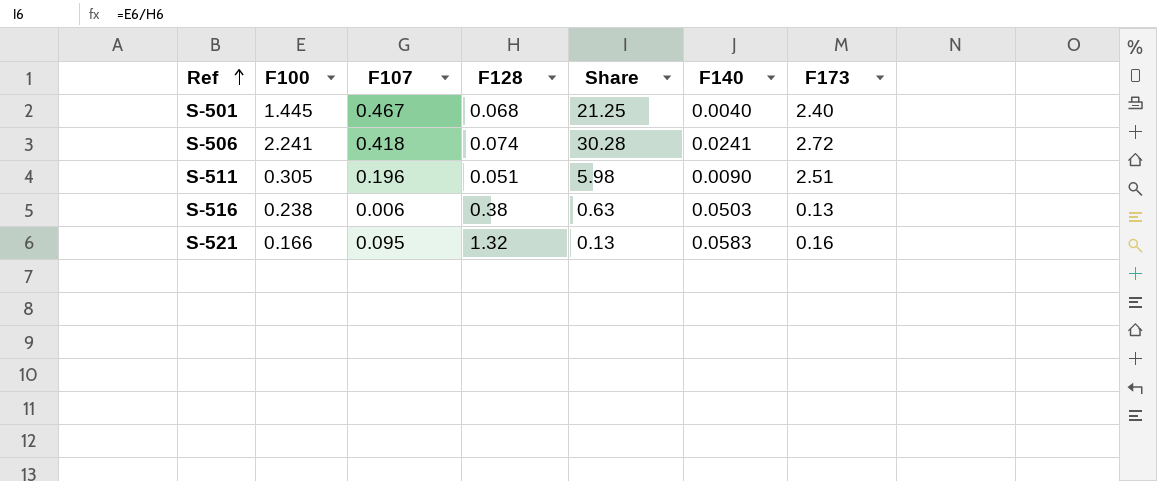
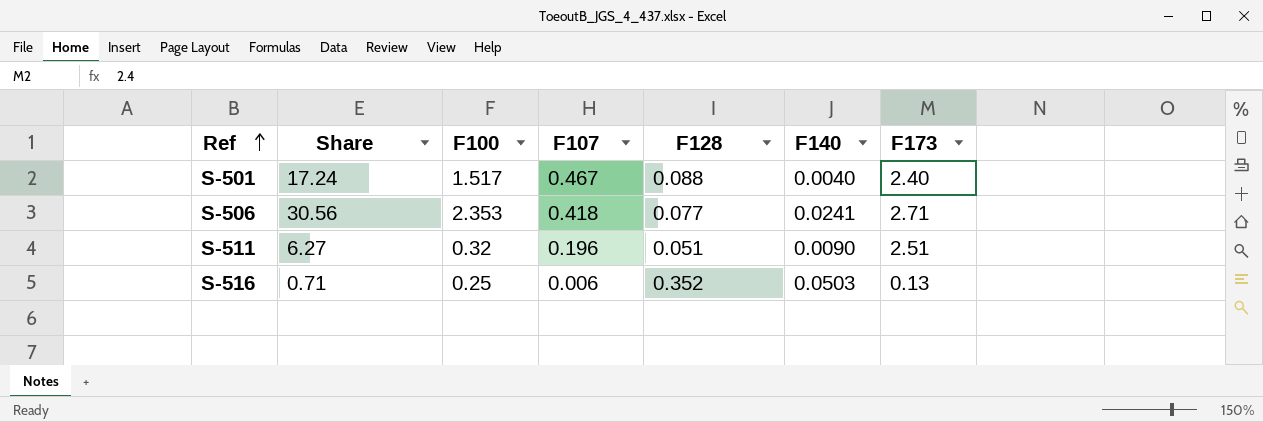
column Share | position: 5 -> 2
row S-521: 0.166 | 0.095 | 1.32 | 0.13 | 0.0583 | 0.16 -> none
S-501 | Share: 21.25 -> 17.24
S-501 | F100: 1.445 -> 1.517
S-501 | F128: 0.068 -> 0.088
S-506 | Share: 30.28 -> 30.56
S-506 | F100: 2.241 -> 2.353
S-506 | F128: 0.074 -> 0.077
S-506 | F173: 2.72 -> 2.71
S-511 | Share: 5.98 -> 6.27
S-511 | F100: 0.305 -> 0.32
S-516 | Share: 0.63 -> 0.71
S-516 | F100: 0.238 -> 0.25
S-516 | F128: 0.38 -> 0.352

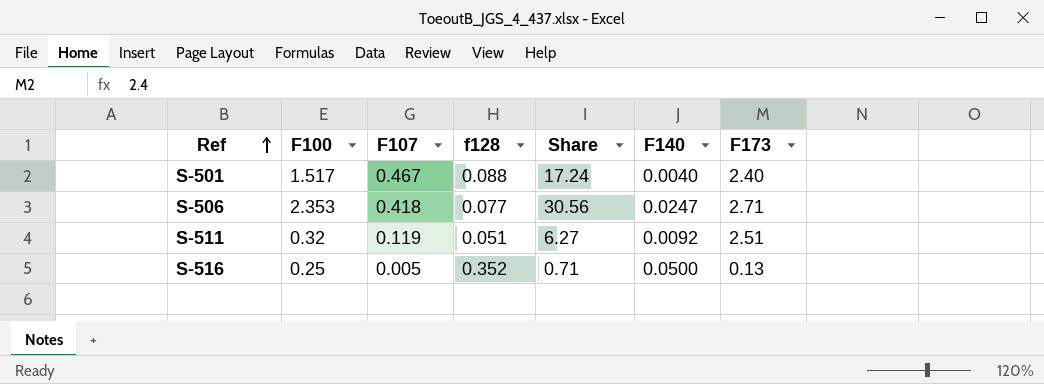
column name: F128 -> f128
column Share | position: 2 -> 5
S-506 | F140: 0.0241 -> 0.0247
S-511 | F107: 0.196 -> 0.119
S-511 | F140: 0.0090 -> 0.0092
S-516 | F107: 0.006 -> 0.005
S-516 | F140: 0.0503 -> 0.0500

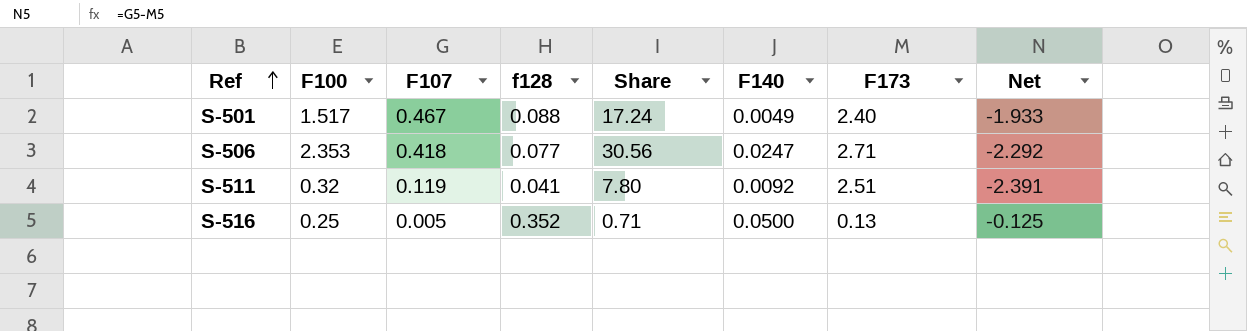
column Net | formula: none -> [F107] - [F173]
S-501 | F140: 0.0040 -> 0.0049
S-511 | f128: 0.051 -> 0.041
S-511 | Share: 6.27 -> 7.80

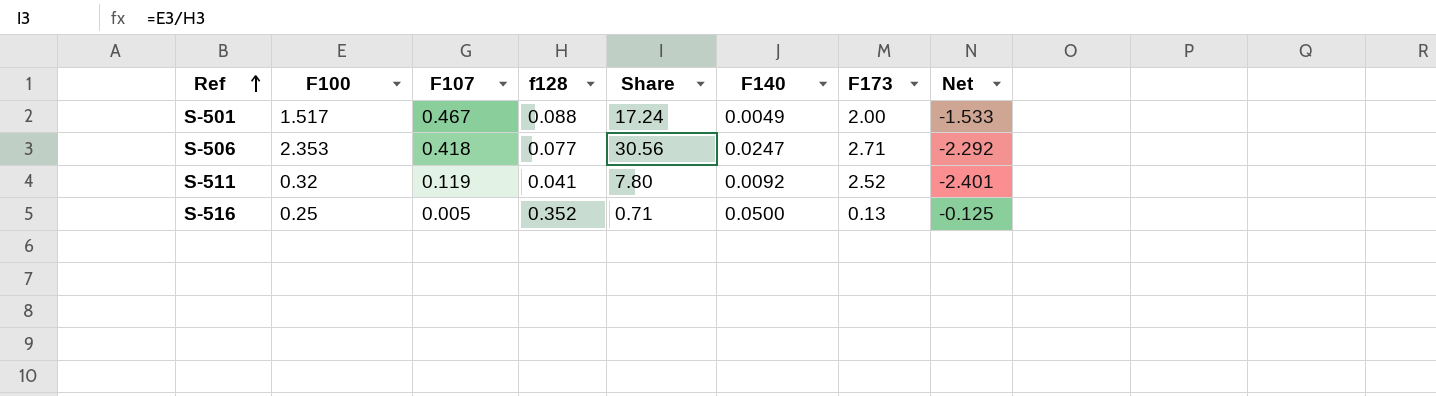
S-501 | F173: 2.40 -> 2.00
S-501 | Net: -1.933 -> -1.533
S-511 | F173: 2.51 -> 2.52
S-511 | Net: -2.391 -> -2.401

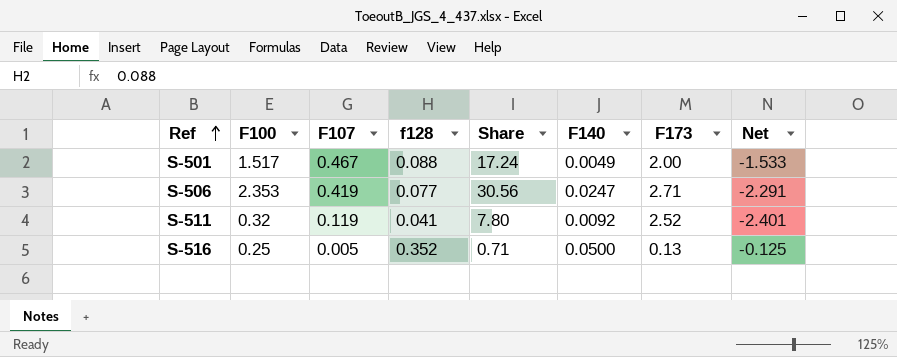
S-506 | F107: 0.418 -> 0.419
S-506 | Net: -2.292 -> -2.291

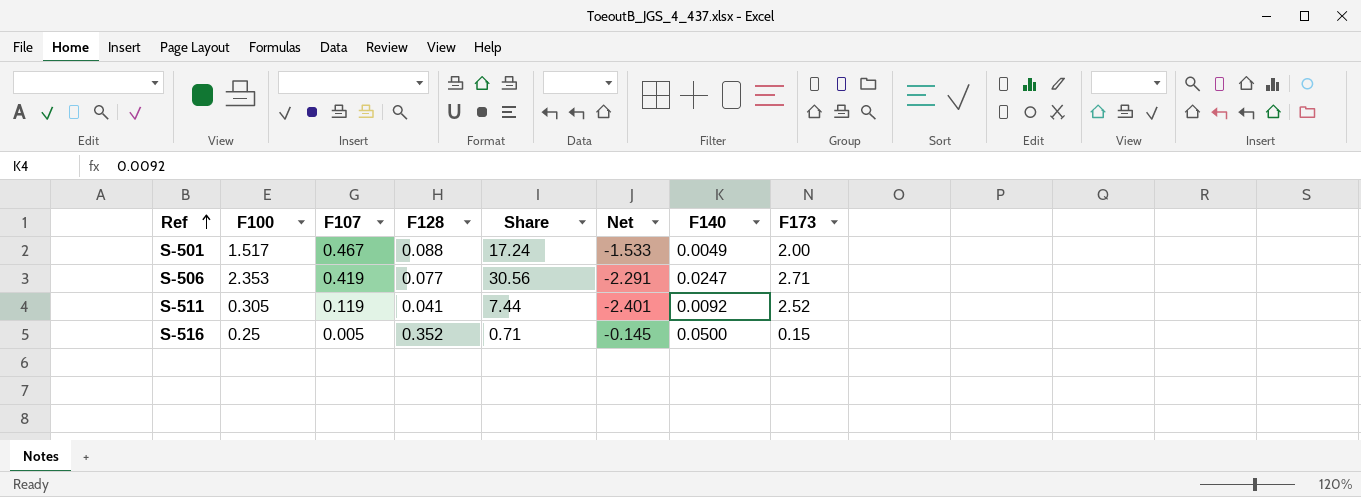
column name: f128 -> F128
column Net | position: 8 -> 6
S-511 | F100: 0.32 -> 0.305
S-511 | Share: 7.80 -> 7.44
S-516 | Net: -0.125 -> -0.145
S-516 | F173: 0.13 -> 0.15

